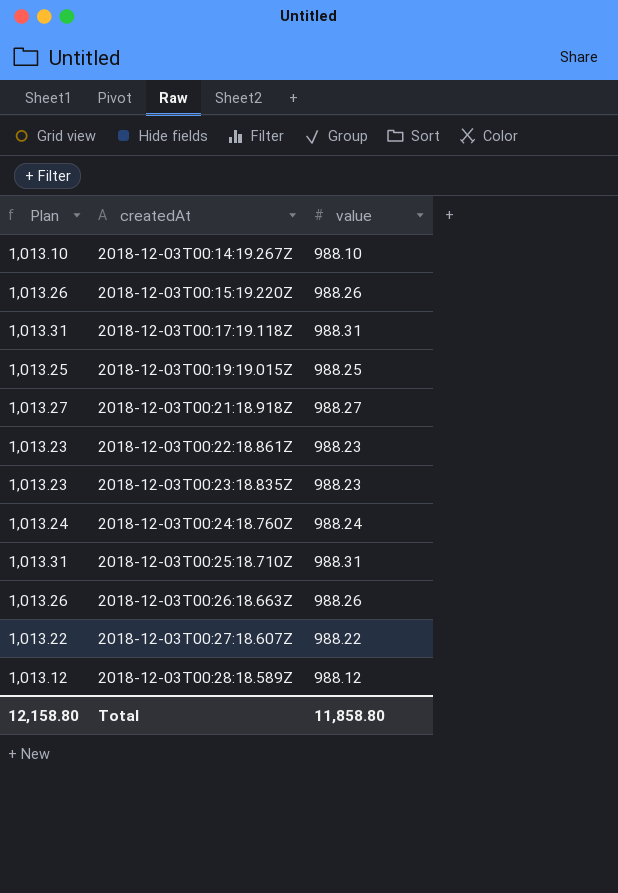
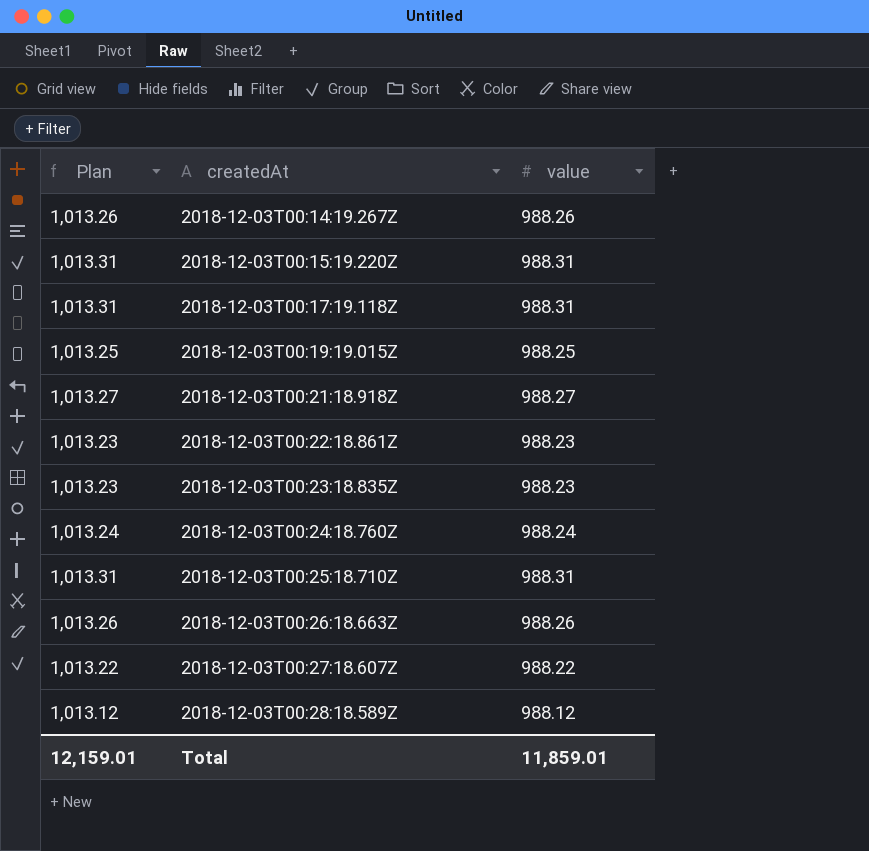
2018-12-03T00:14:19.267Z | Plan: 1,013.10 -> 1,013.26
2018-12-03T00:14:19.267Z | value: 988.10 -> 988.26
2018-12-03T00:15:19.220Z | Plan: 1,013.26 -> 1,013.31
2018-12-03T00:15:19.220Z | value: 988.26 -> 988.31
Total | Plan: 12,158.80 -> 12,159.01
Total | value: 11,858.80 -> 11,859.01

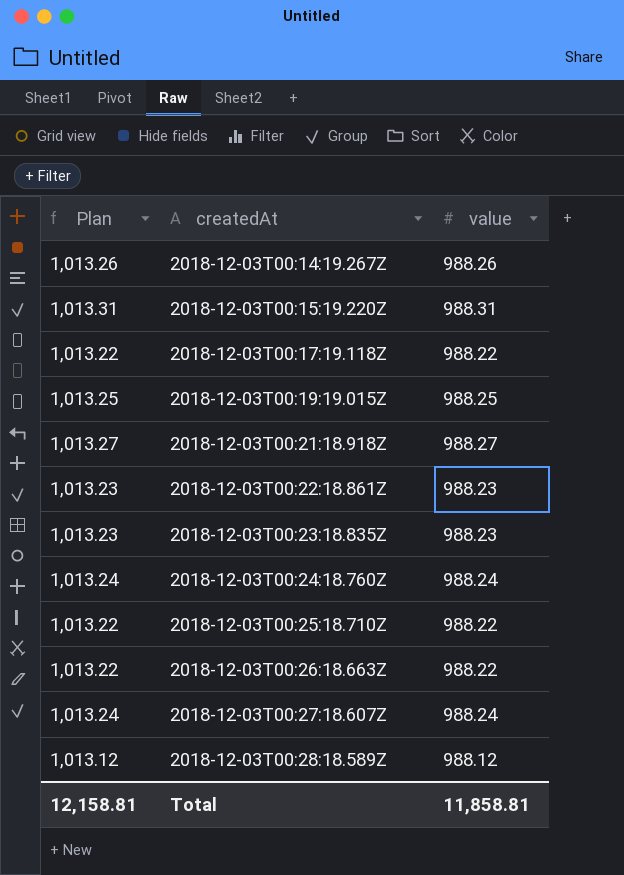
2018-12-03T00:17:19.118Z | Plan: 1,013.31 -> 1,013.22
2018-12-03T00:17:19.118Z | value: 988.31 -> 988.22
2018-12-03T00:25:18.710Z | Plan: 1,013.31 -> 1,013.22
2018-12-03T00:25:18.710Z | value: 988.31 -> 988.22
2018-12-03T00:26:18.663Z | Plan: 1,013.26 -> 1,013.22
2018-12-03T00:26:18.663Z | value: 988.26 -> 988.22
2018-12-03T00:27:18.607Z | Plan: 1,013.22 -> 1,013.24
2018-12-03T00:27:18.607Z | value: 988.22 -> 988.24
Total | Plan: 12,159.01 -> 12,158.81
Total | value: 11,859.01 -> 11,858.81

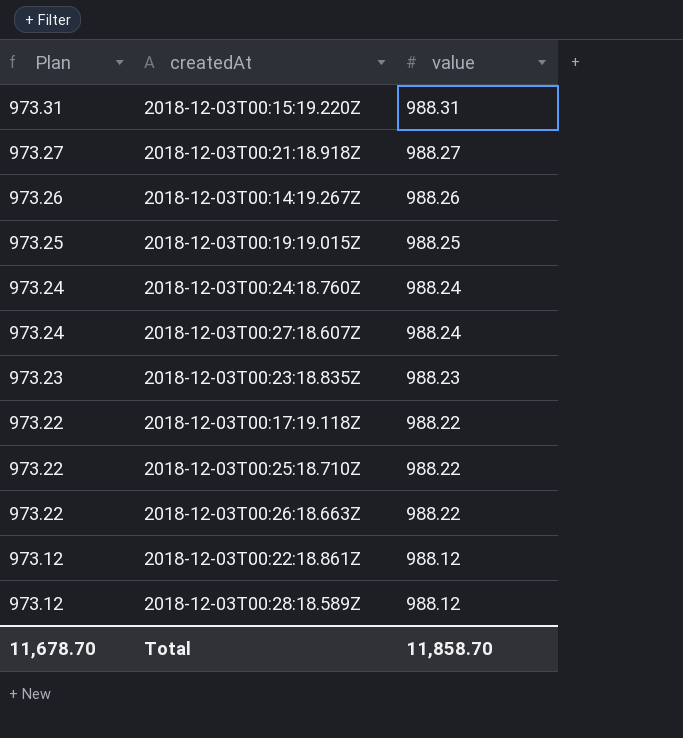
row order: createdAt ascending -> Plan descending
column Plan | formula: [value] + 25 -> [value] - 15
2018-12-03T00:22:18.861Z | value: 988.23 -> 988.12
Total | Plan: 12,158.81 -> 11,678.70
Total | value: 11,858.81 -> 11,858.70

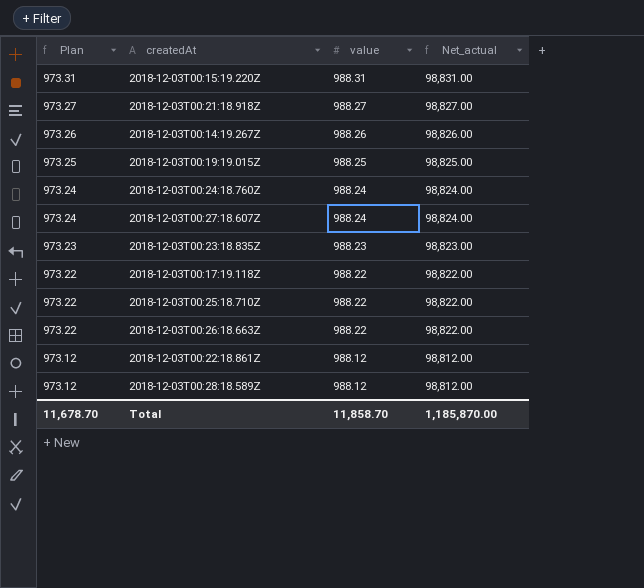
column Net_actual | formula: none -> [value] * 100

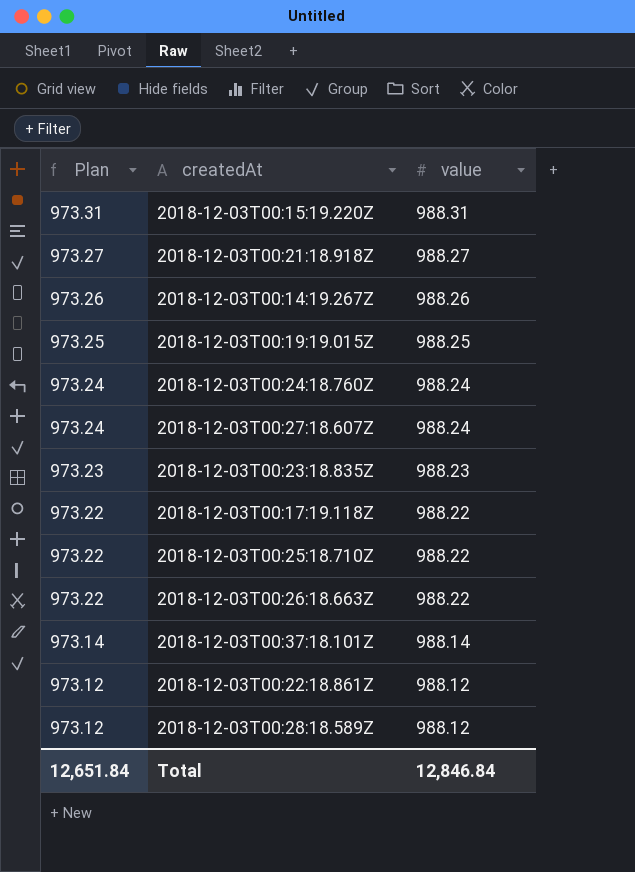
column Net_actual | formula: [value] * 100 -> none
row 2018-12-03T00:37:18.101Z: none -> 973.14 | 988.14
Total | Plan: 11,678.70 -> 12,651.84
Total | value: 11,858.70 -> 12,846.84

